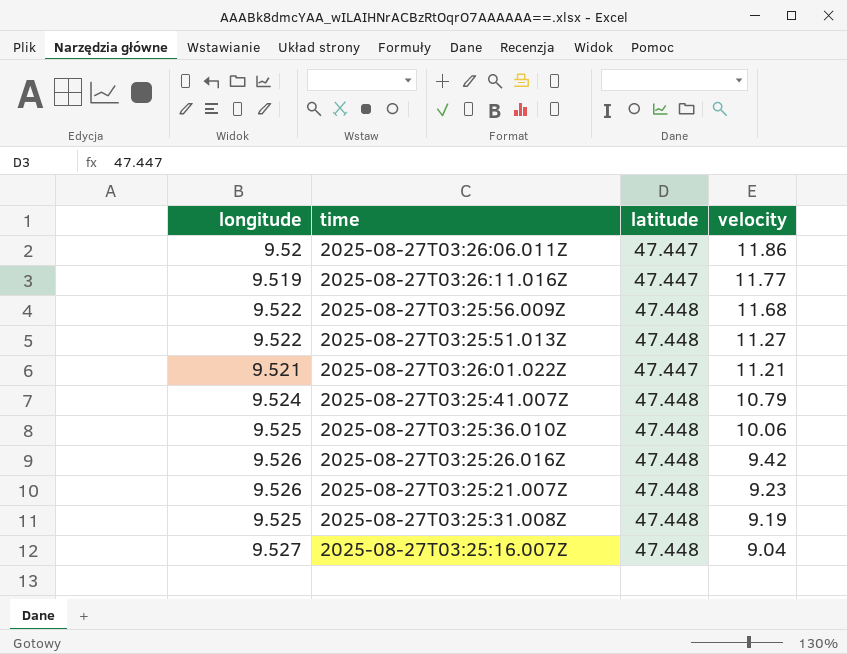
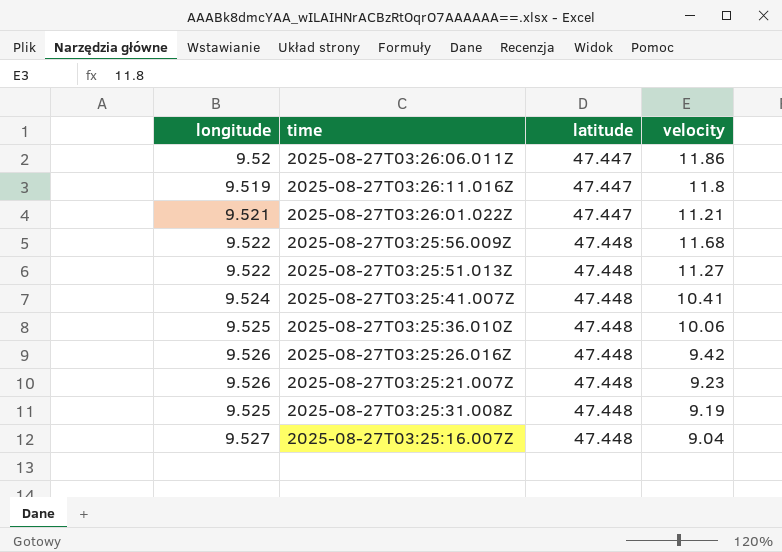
row order: velocity descending -> latitude ascending
2025-08-27T03:26:11.016Z | velocity: 11.77 -> 11.8
2025-08-27T03:25:41.007Z | velocity: 10.79 -> 10.41

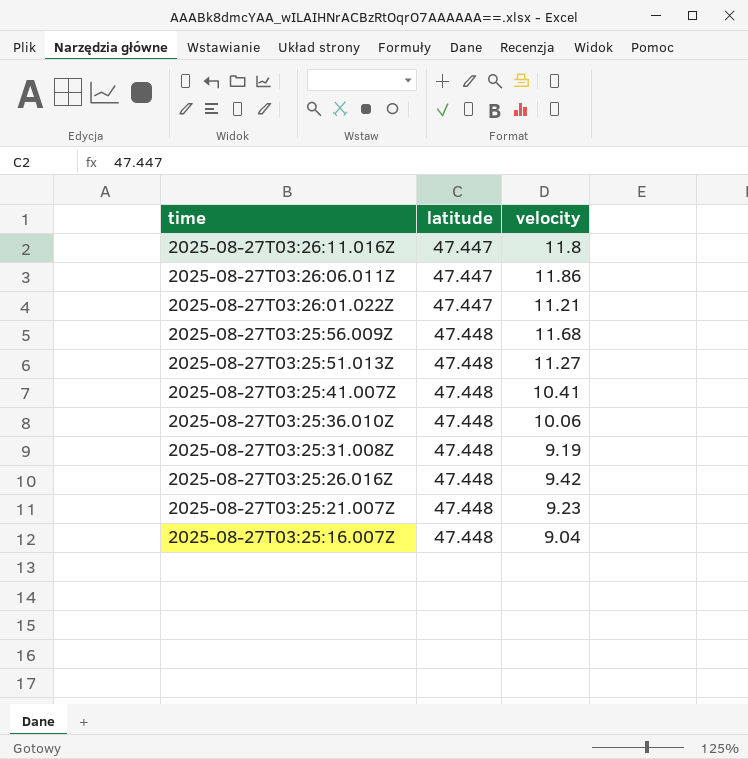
row order: latitude ascending -> time descending
column longitude | position: 1 -> none

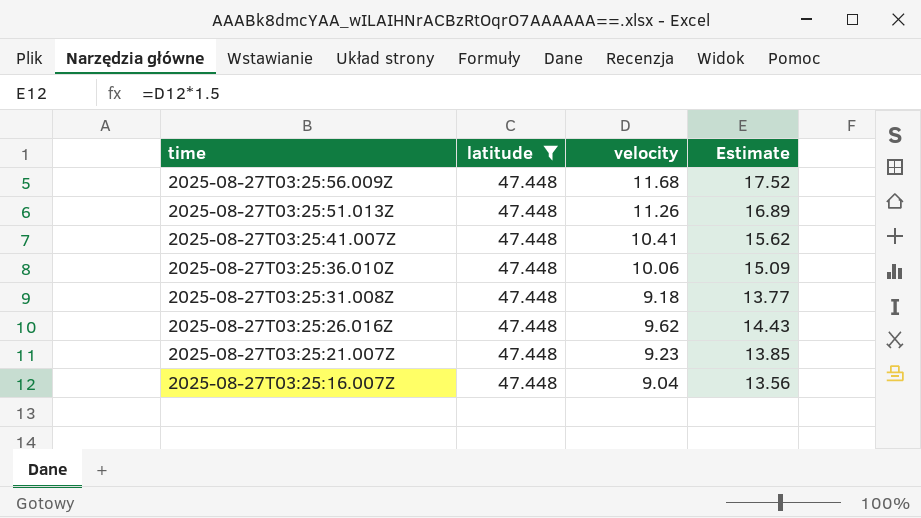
filter: none -> latitude = 47.448
column Estimate | formula: none -> [velocity] * 1.5
2025-08-27T03:25:51.013Z | velocity: 11.27 -> 11.26
2025-08-27T03:25:31.008Z | velocity: 9.19 -> 9.18
2025-08-27T03:25:26.016Z | velocity: 9.42 -> 9.62

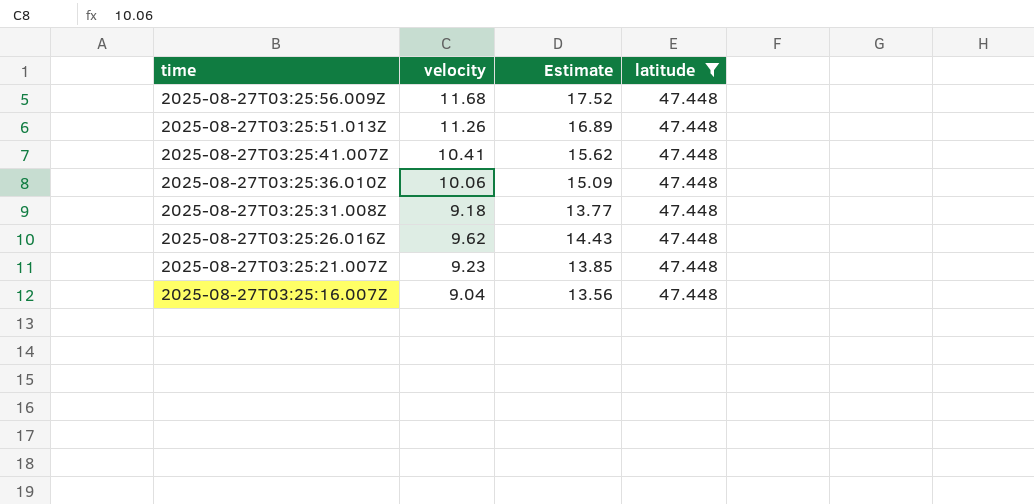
column latitude | position: 2 -> 4

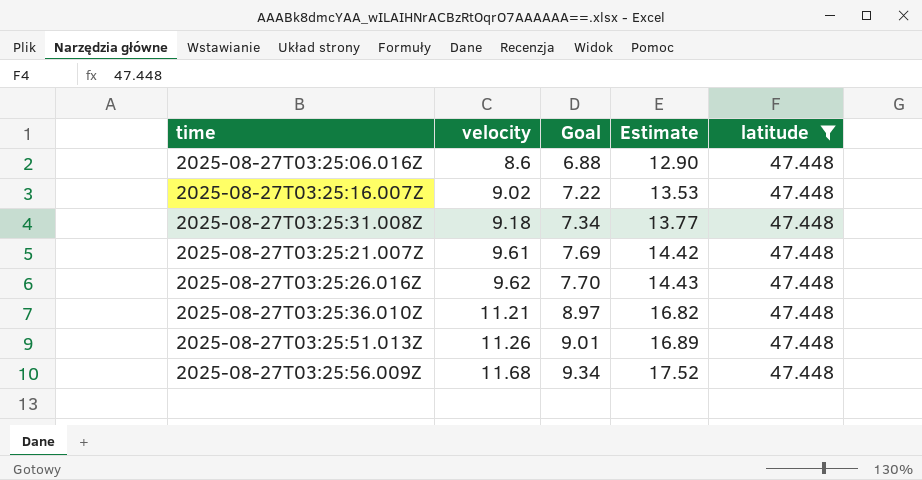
row order: time descending -> velocity ascending
column Goal | formula: none -> [velocity] * 0.8
row 2025-08-27T03:25:41.007Z: 10.41 | 15.62 | 47.448 -> none
row 2025-08-27T03:25:06.016Z: none -> 8.6 | 6.88 | 12.90 | 47.448
2025-08-27T03:25:16.007Z | velocity: 9.04 -> 9.02
2025-08-27T03:25:16.007Z | Estimate: 13.56 -> 13.53
2025-08-27T03:25:21.007Z | velocity: 9.23 -> 9.61
2025-08-27T03:25:21.007Z | Estimate: 13.85 -> 14.42
2025-08-27T03:25:36.010Z | velocity: 10.06 -> 11.21
2025-08-27T03:25:36.010Z | Estimate: 15.09 -> 16.82

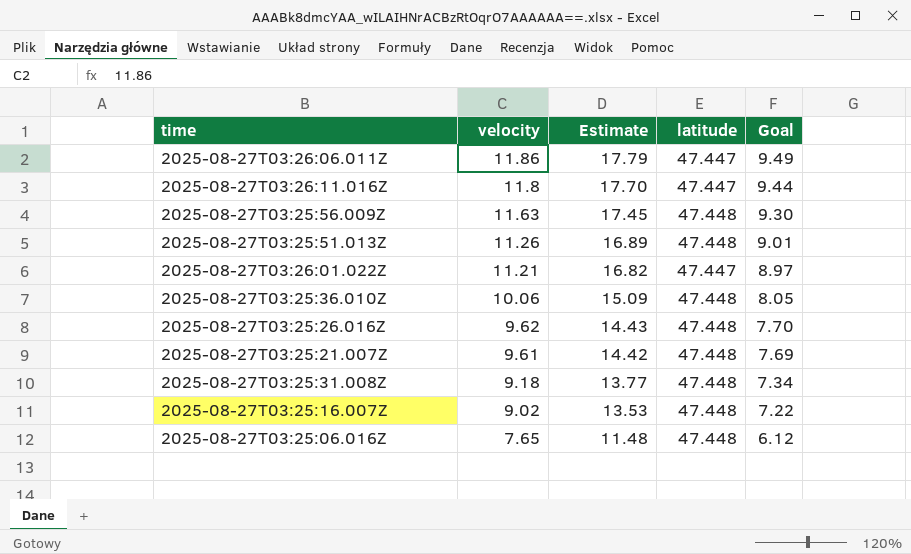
filter: latitude = 47.448 -> none
row order: velocity ascending -> velocity descending
column Goal | position: 3 -> 5
2025-08-27T03:25:56.009Z | velocity: 11.68 -> 11.63
2025-08-27T03:25:56.009Z | Estimate: 17.52 -> 17.45
2025-08-27T03:25:56.009Z | Goal: 9.34 -> 9.30
2025-08-27T03:25:36.010Z | velocity: 11.21 -> 10.06
2025-08-27T03:25:36.010Z | Estimate: 16.82 -> 15.09
2025-08-27T03:25:36.010Z | Goal: 8.97 -> 8.05
2025-08-27T03:25:06.016Z | velocity: 8.6 -> 7.65
2025-08-27T03:25:06.016Z | Estimate: 12.90 -> 11.48
2025-08-27T03:25:06.016Z | Goal: 6.88 -> 6.12

